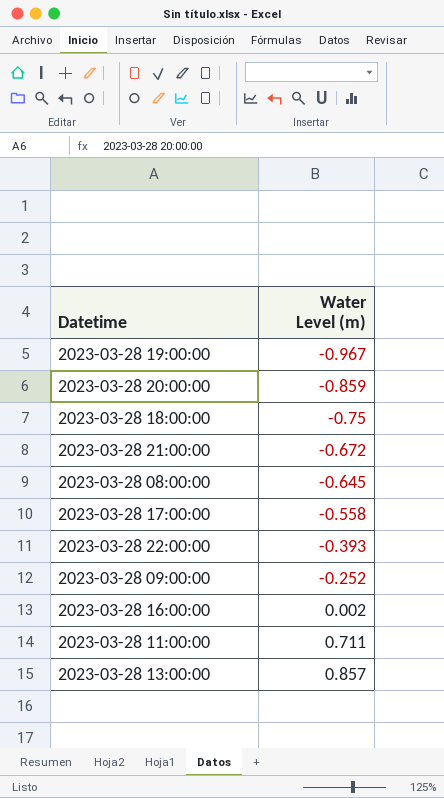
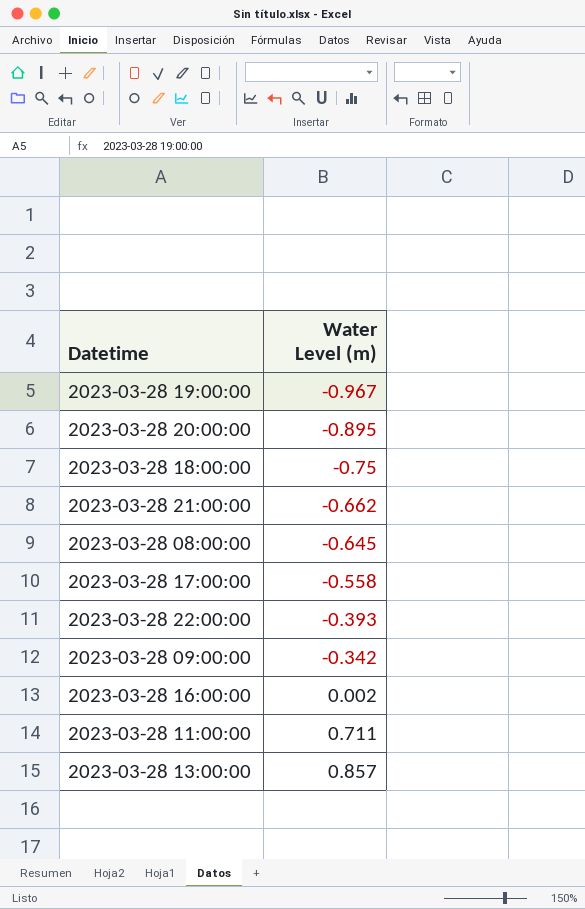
2023-03-28 20:00:00 | Water Level (m): -0.859 -> -0.895
2023-03-28 21:00:00 | Water Level (m): -0.672 -> -0.662
2023-03-28 09:00:00 | Water Level (m): -0.252 -> -0.342

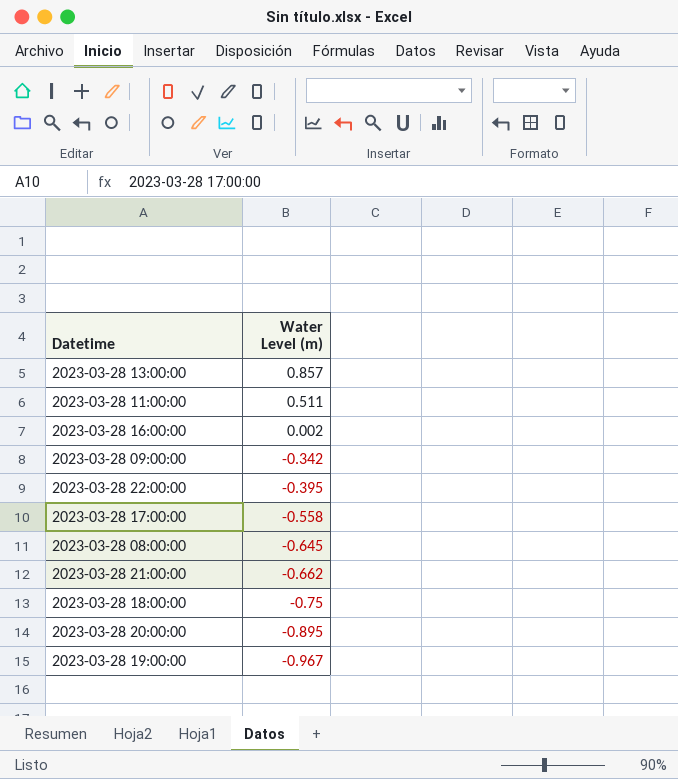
row order: Water Level (m) ascending -> Water Level (m) descending
2023-03-28 11:00:00 | Water Level (m): 0.711 -> 0.511
2023-03-28 22:00:00 | Water Level (m): -0.393 -> -0.395

